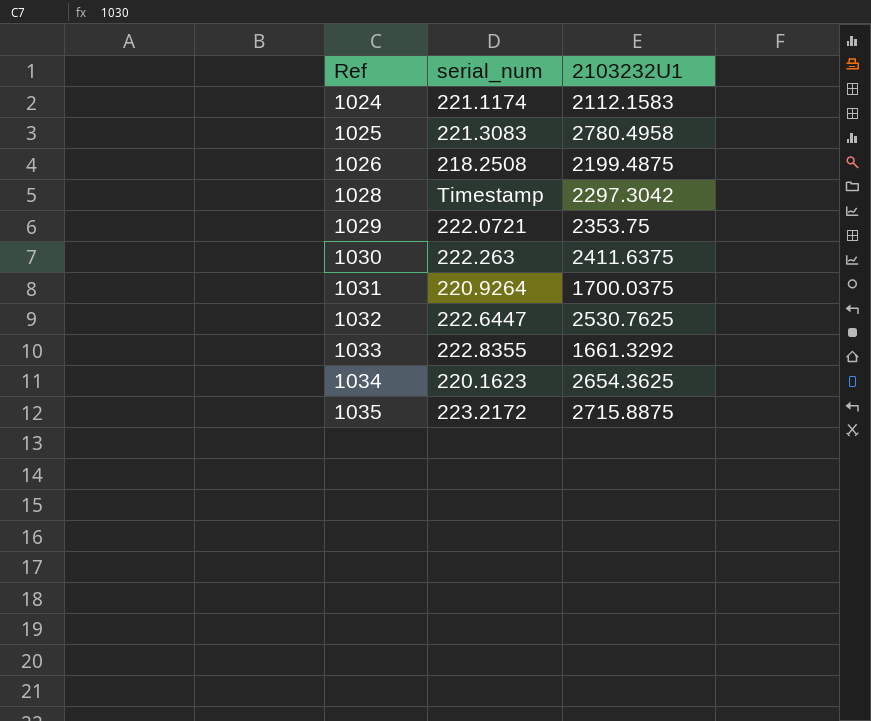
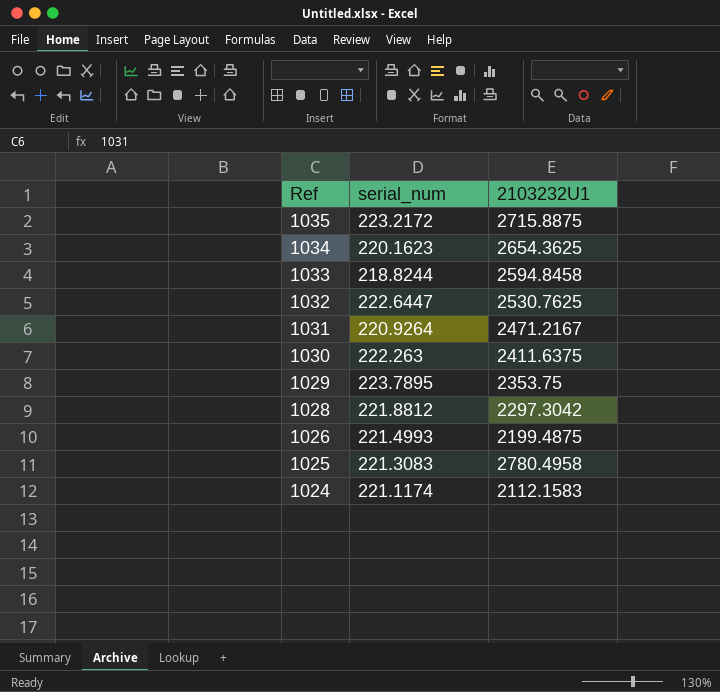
row order: Ref ascending -> Ref descending
1033 | serial_num: 222.8355 -> 218.8244
1033 | 2103232U1: 1661.3292 -> 2594.8458
1031 | 2103232U1: 1700.0375 -> 2471.2167
1029 | serial_num: 222.0721 -> 223.7895
1028 | serial_num: Timestamp -> 221.8812
1026 | serial_num: 218.2508 -> 221.4993

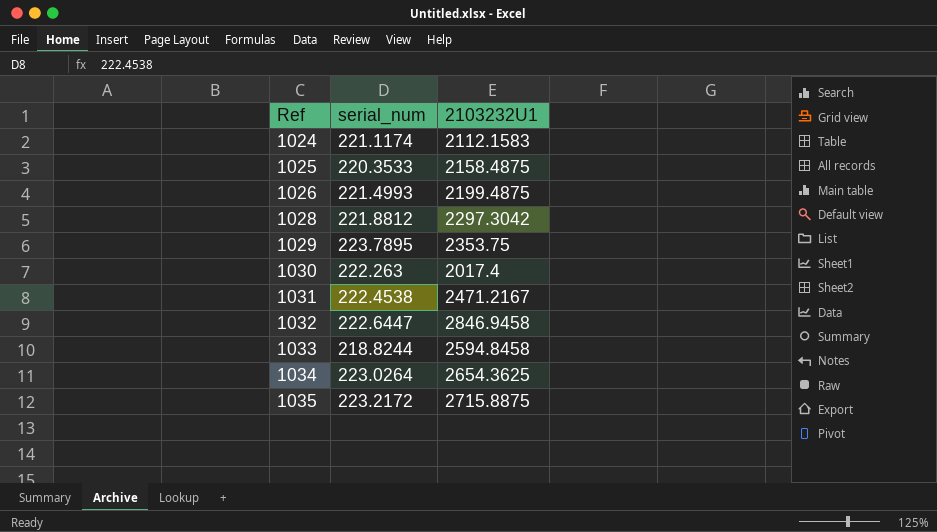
row order: Ref descending -> Ref ascending
1025 | serial_num: 221.3083 -> 220.3533
1025 | 2103232U1: 2780.4958 -> 2158.4875
1030 | 2103232U1: 2411.6375 -> 2017.4
1031 | serial_num: 220.9264 -> 222.4538
1032 | 2103232U1: 2530.7625 -> 2846.9458
1034 | serial_num: 220.1623 -> 223.0264

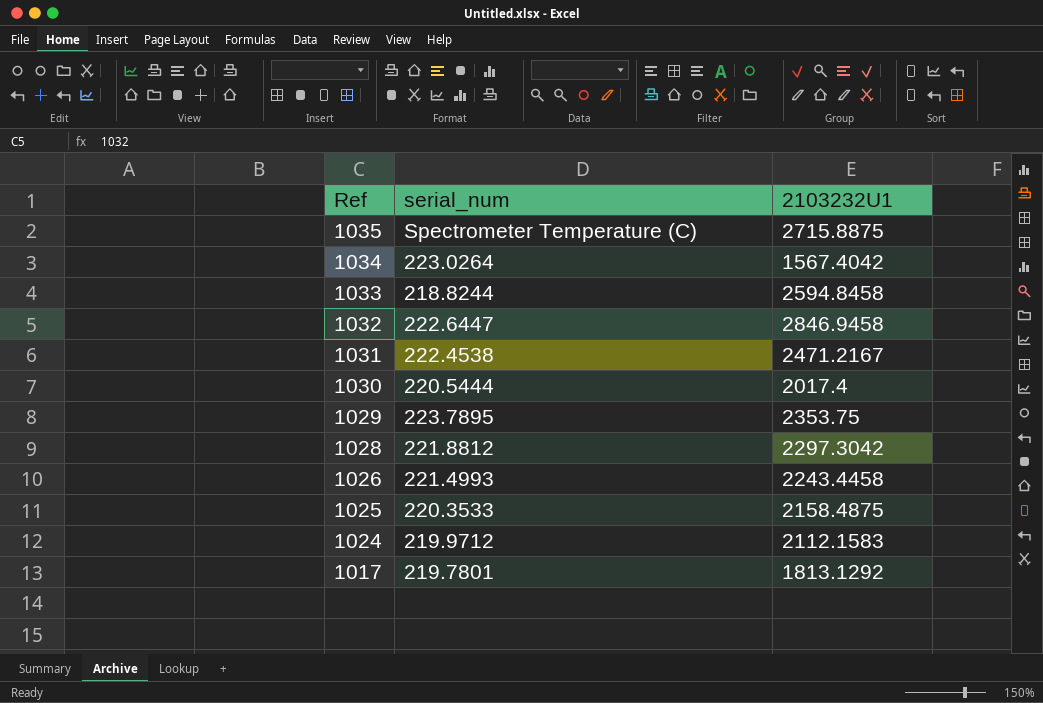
row order: Ref ascending -> Ref descending
1035 | serial_num: 223.2172 -> Spectrometer Temperature (C)
1034 | 2103232U1: 2654.3625 -> 1567.4042
1030 | serial_num: 222.263 -> 220.5444
1026 | 2103232U1: 2199.4875 -> 2243.4458
1024 | serial_num: 221.1174 -> 219.9712
row 1017: none -> 219.7801 | 1813.1292

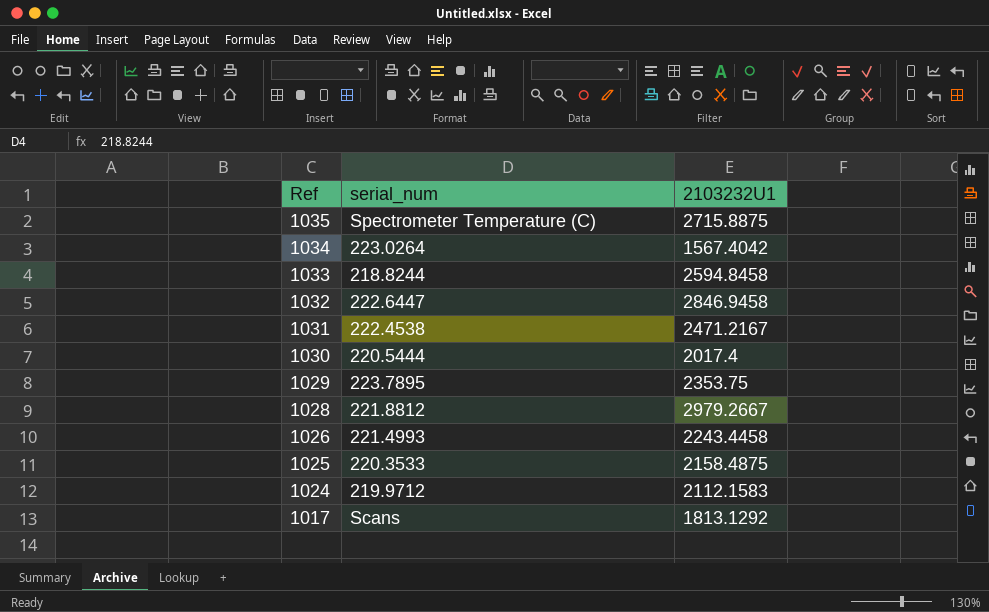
1028 | 2103232U1: 2297.3042 -> 2979.2667
1017 | serial_num: 219.7801 -> Scans

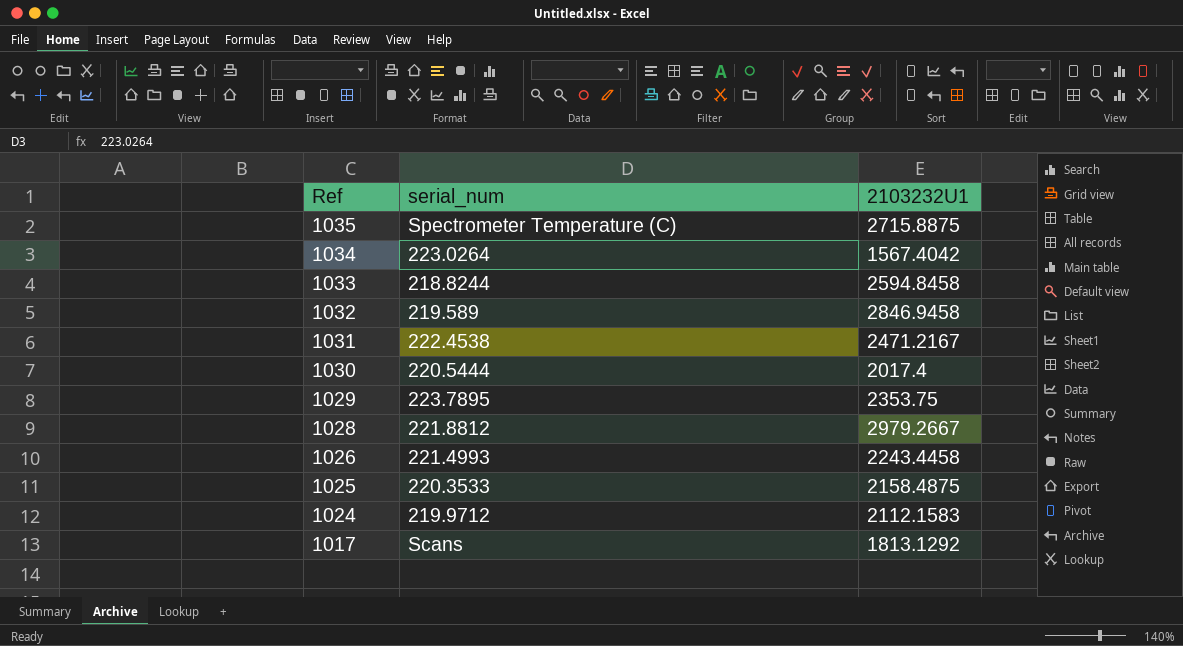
1032 | serial_num: 222.6447 -> 219.589

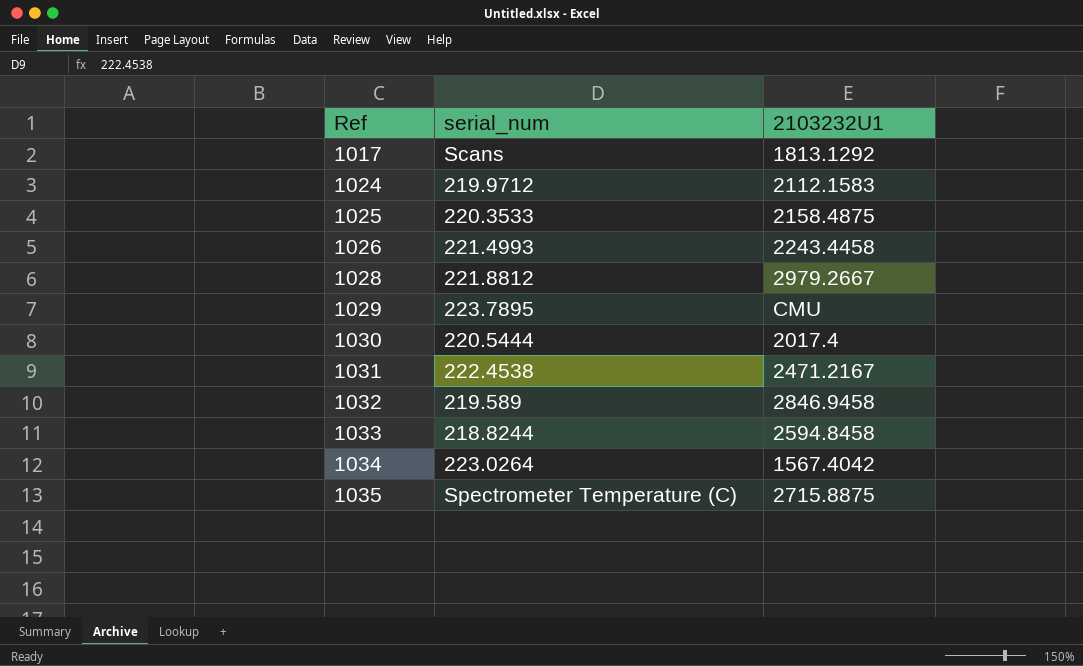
row order: Ref descending -> Ref ascending
1029 | 2103232U1: 2353.75 -> CMU

